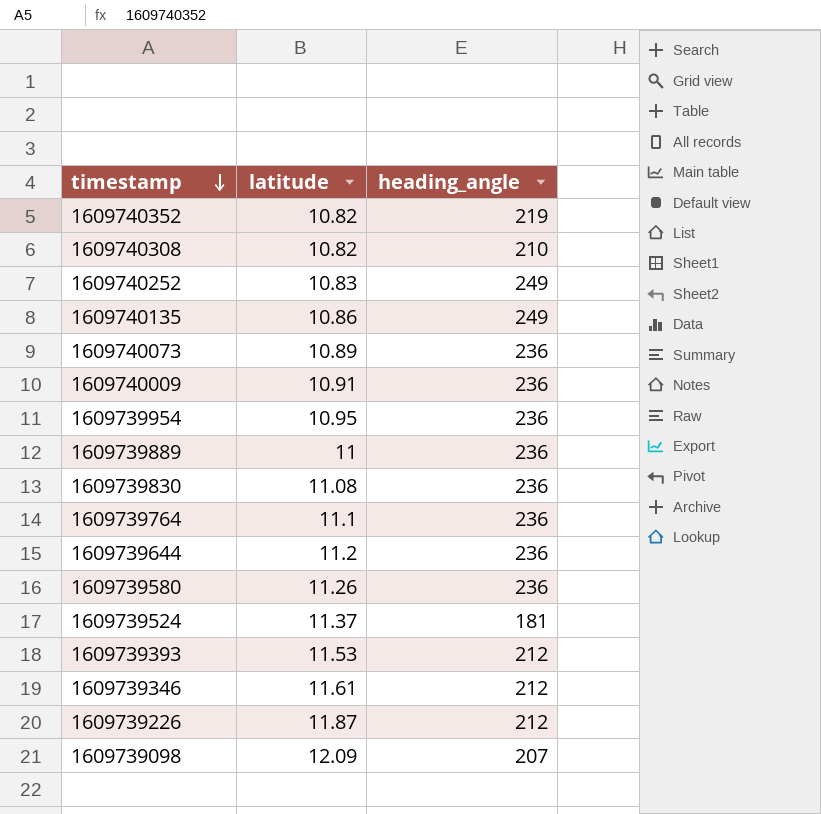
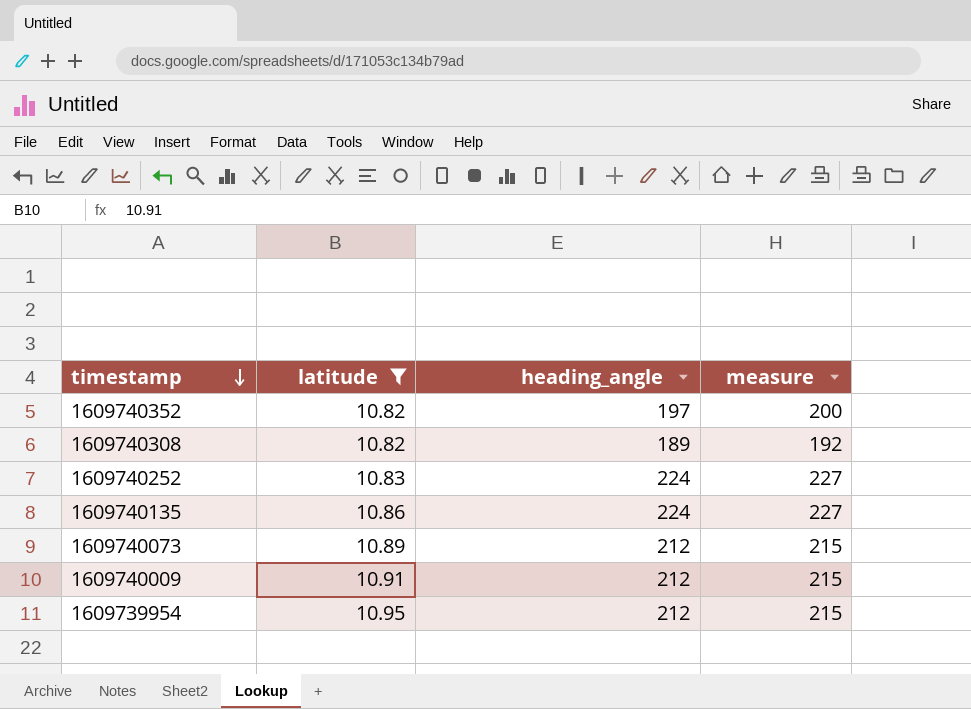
filter: none -> latitude <= 10.95
column measure | formula: none -> [heading_angle] + 3
1609740352 | heading_angle: 219 -> 197
1609740308 | heading_angle: 210 -> 189
1609740252 | heading_angle: 249 -> 224
1609740135 | heading_angle: 249 -> 224
1609740073 | heading_angle: 236 -> 212
1609740009 | heading_angle: 236 -> 212
1609739954 | heading_angle: 236 -> 212

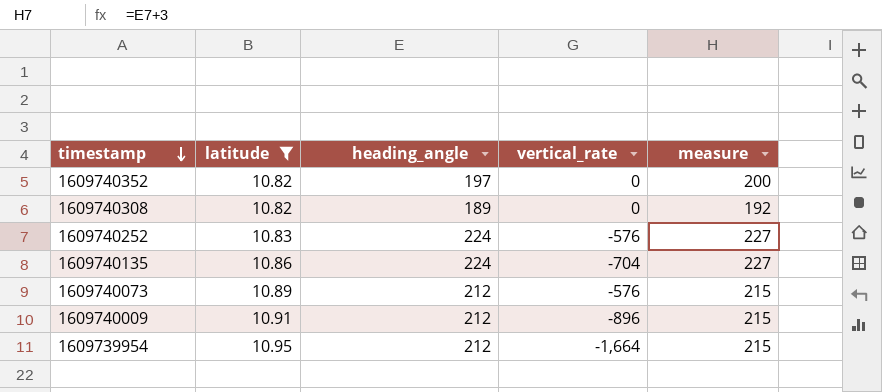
column vertical_rate | position: none -> 4

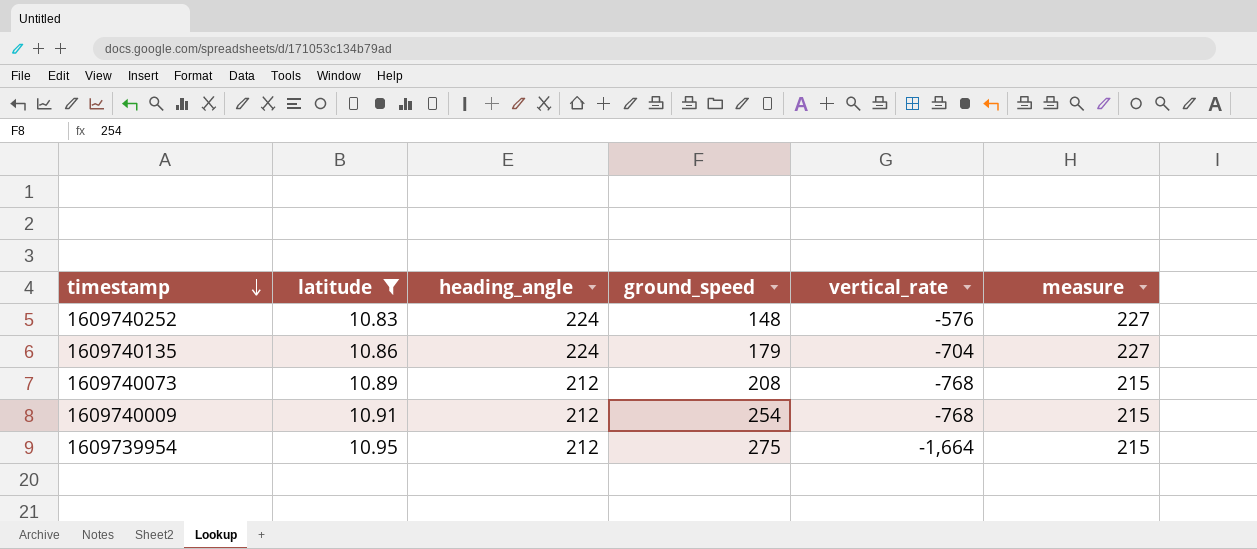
column ground_speed | position: none -> 4
row 1609740352: 10.82 | 197 | 0 | 200 -> none
row 1609740308: 10.82 | 189 | 0 | 192 -> none
1609740073 | vertical_rate: -576 -> -768
1609740009 | vertical_rate: -896 -> -768

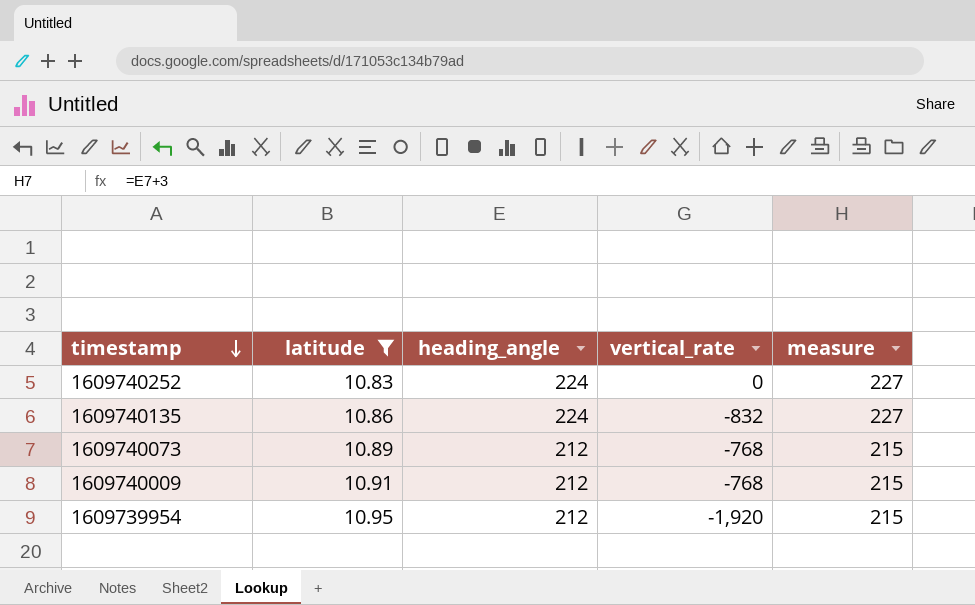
column ground_speed | position: 4 -> none
1609740252 | vertical_rate: -576 -> 0
1609740135 | vertical_rate: -704 -> -832
1609739954 | vertical_rate: -1,664 -> -1,920

